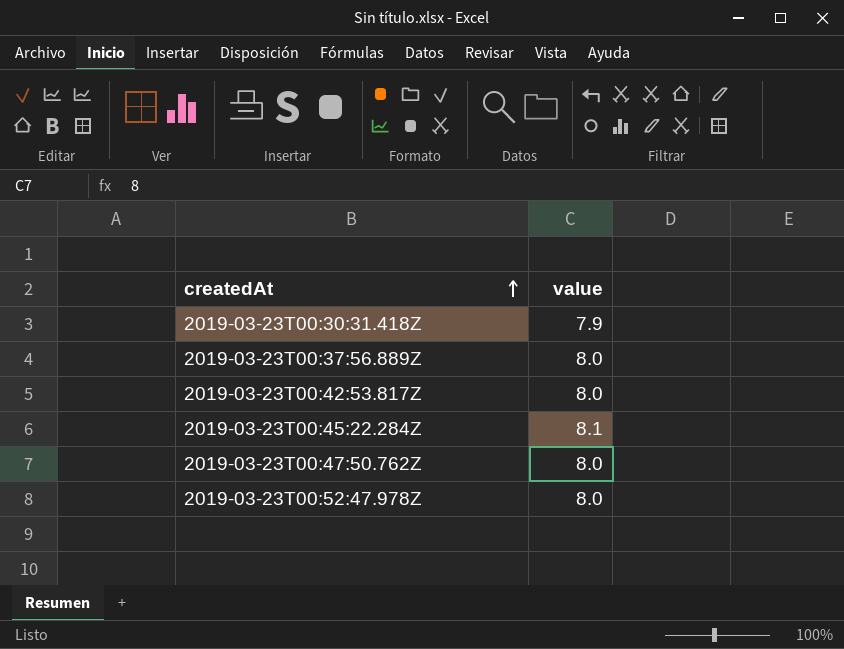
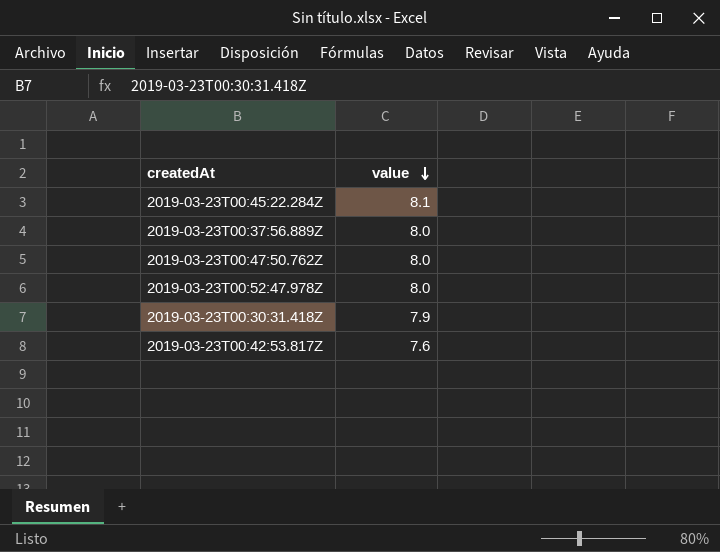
row order: createdAt ascending -> value descending
2019-03-23T00:42:53.817Z | value: 8.0 -> 7.6

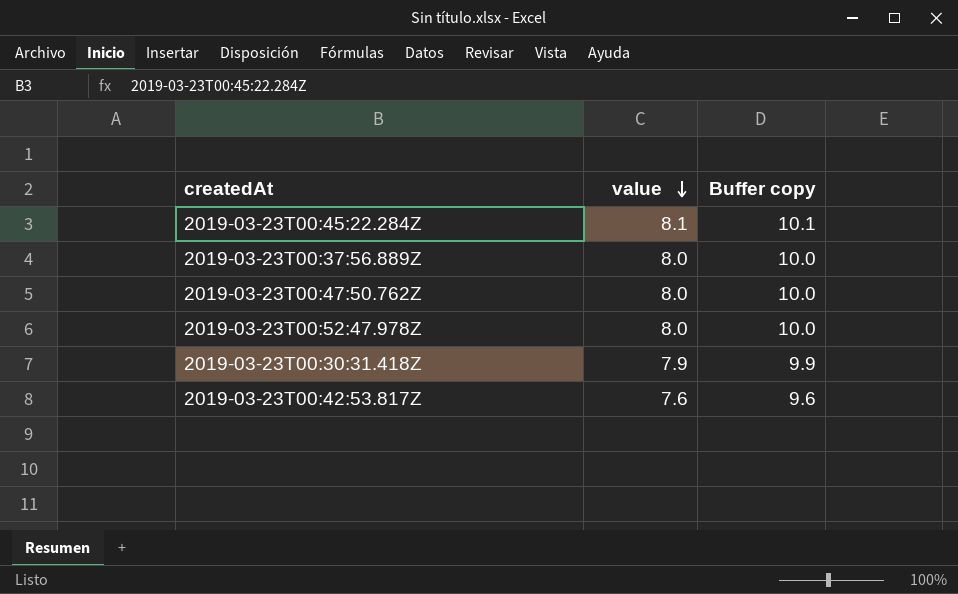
column Buffer copy | formula: none -> [value] + 2

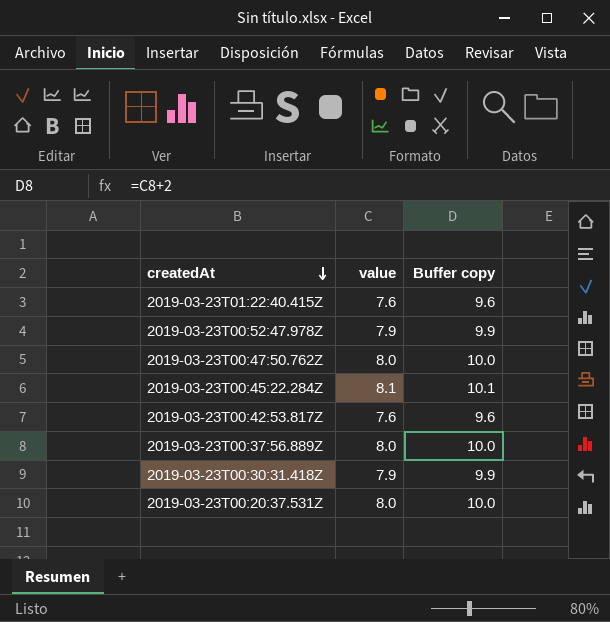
row order: value descending -> createdAt descending
row 2019-03-23T01:22:40.415Z: none -> 7.6 | 9.6
2019-03-23T00:52:47.978Z | value: 8.0 -> 7.9
2019-03-23T00:52:47.978Z | Buffer copy: 10.0 -> 9.9
row 2019-03-23T00:20:37.531Z: none -> 8.0 | 10.0

